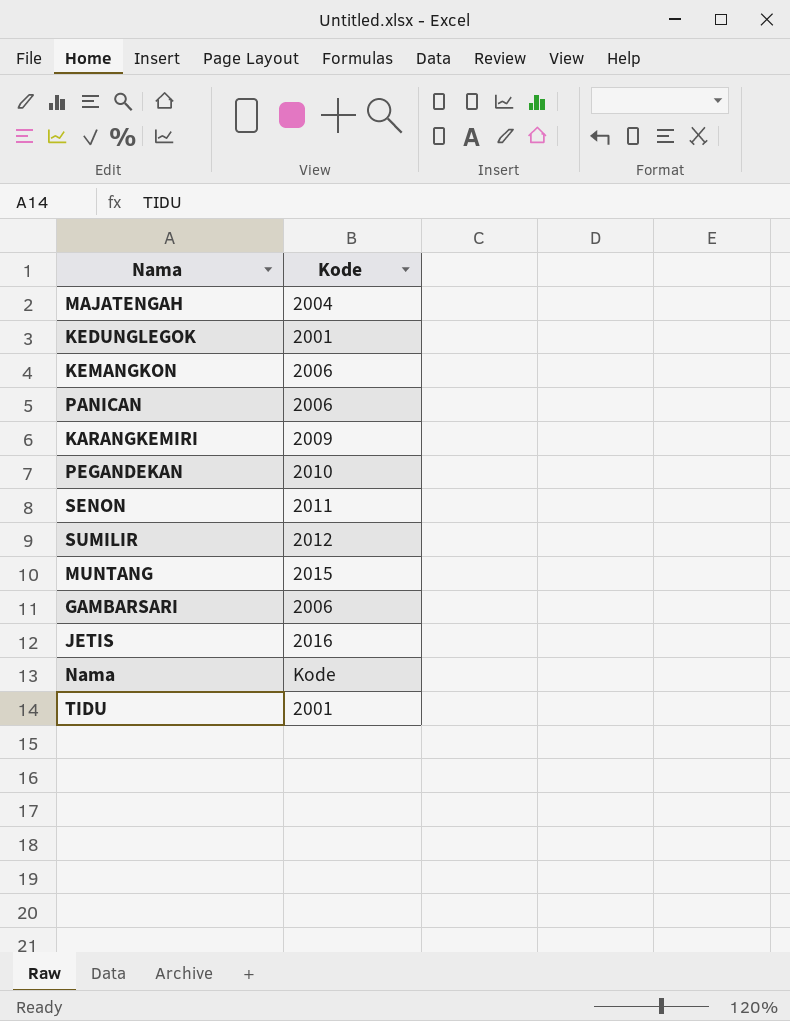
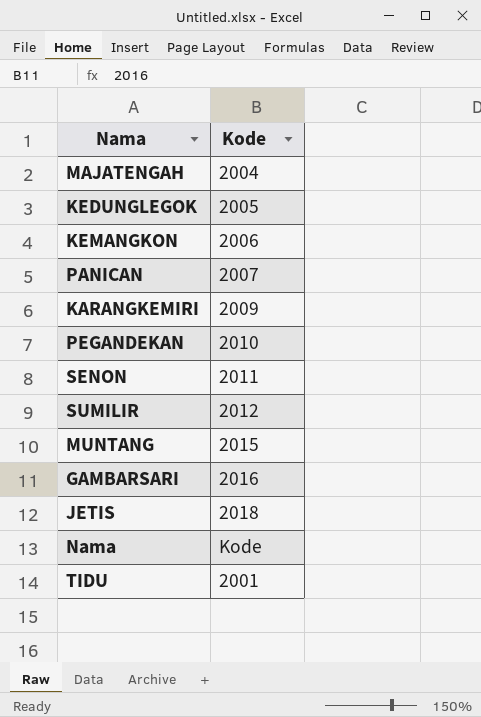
KEDUNGLEGOK | Kode: 2001 -> 2005
PANICAN | Kode: 2006 -> 2007
GAMBARSARI | Kode: 2006 -> 2016
JETIS | Kode: 2016 -> 2018

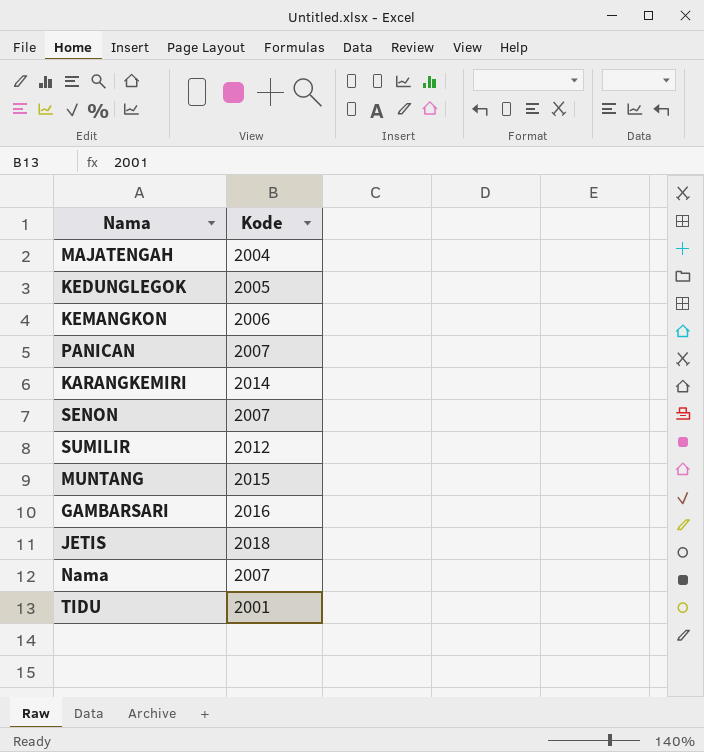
row PEGANDEKAN: 2010 -> none
KARANGKEMIRI | Kode: 2009 -> 2014
SENON | Kode: 2011 -> 2007
Nama | Kode: Kode -> 2007

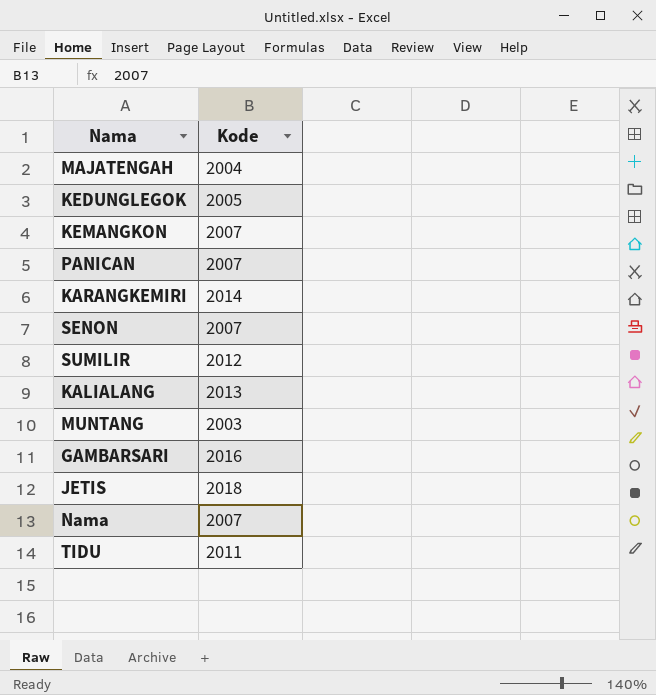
KEMANGKON | Kode: 2006 -> 2007
row KALIALANG: none -> 2013
MUNTANG | Kode: 2015 -> 2003
TIDU | Kode: 2001 -> 2011

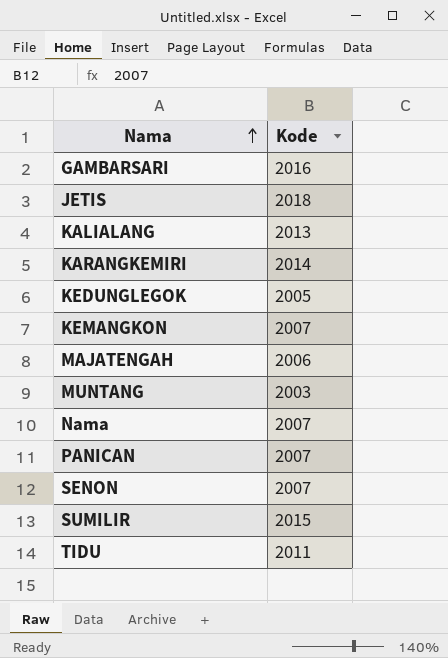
row order: none -> Nama ascending
MAJATENGAH | Kode: 2004 -> 2006
SUMILIR | Kode: 2012 -> 2015

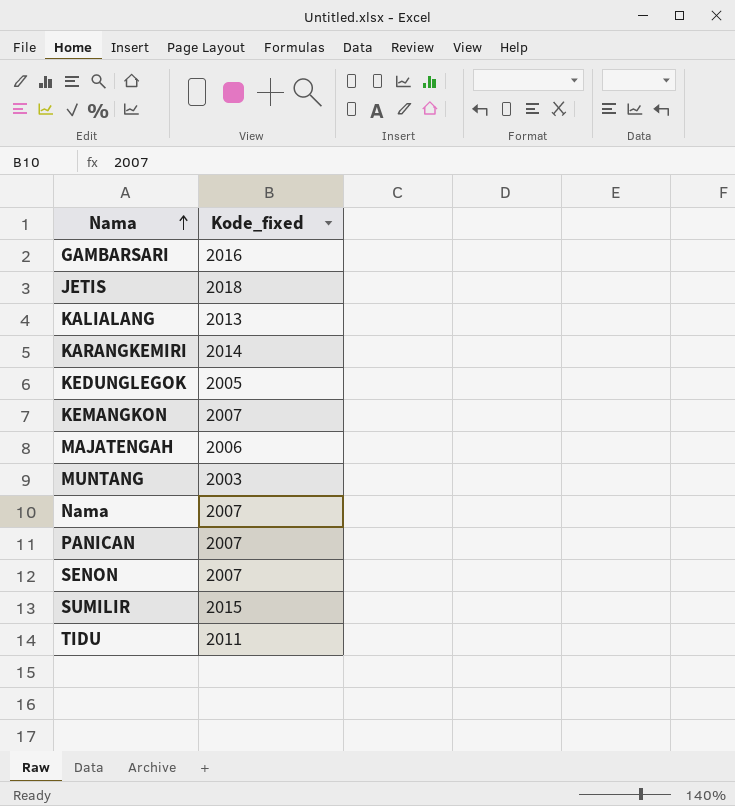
column name: Kode -> Kode_fixed

